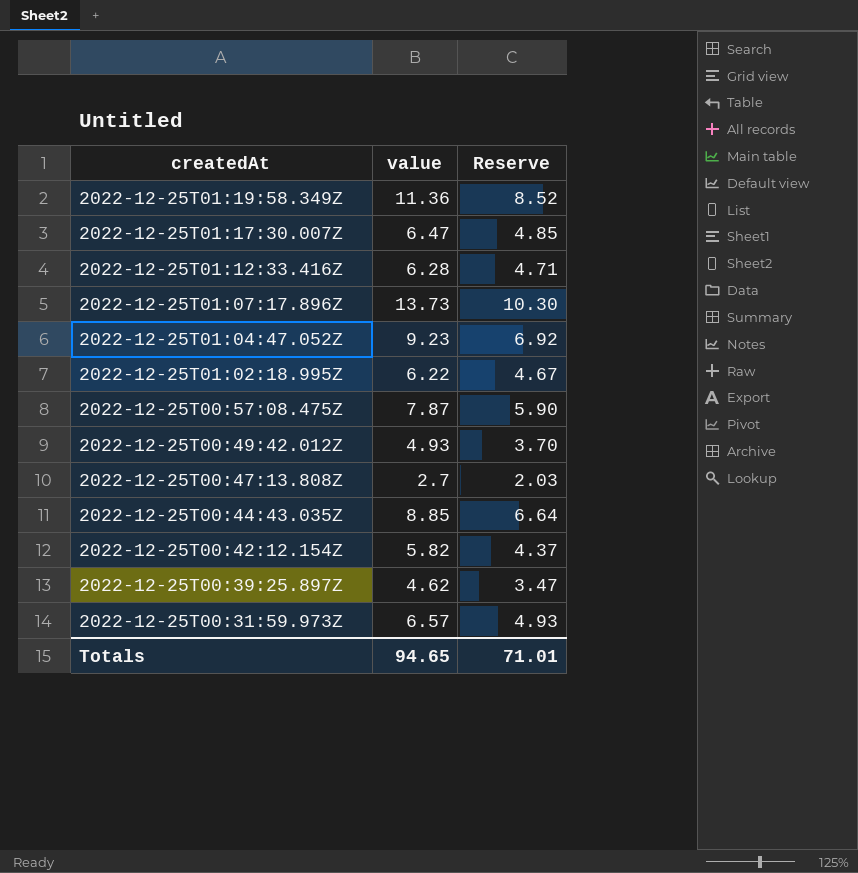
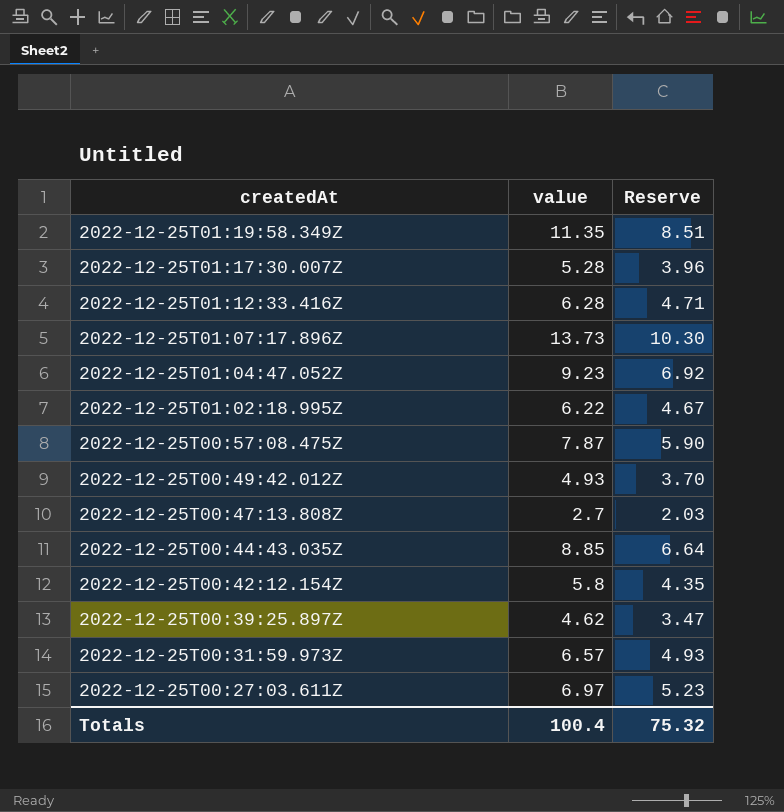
2022-12-25T01:19:58.349Z | value: 11.36 -> 11.35
2022-12-25T01:19:58.349Z | Reserve: 8.52 -> 8.51
2022-12-25T01:17:30.007Z | value: 6.47 -> 5.28
2022-12-25T01:17:30.007Z | Reserve: 4.85 -> 3.96
2022-12-25T00:42:12.154Z | value: 5.82 -> 5.8
2022-12-25T00:42:12.154Z | Reserve: 4.37 -> 4.35
row 2022-12-25T00:27:03.611Z: none -> 6.97 | 5.23
Totals | value: 94.65 -> 100.4
Totals | Reserve: 71.01 -> 75.32

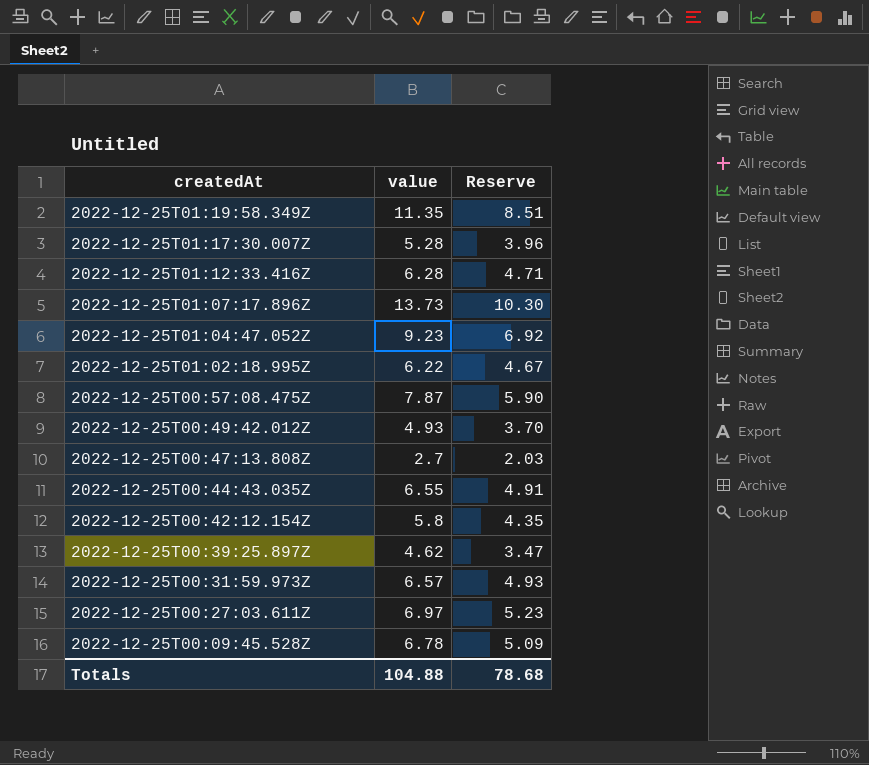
2022-12-25T00:44:43.035Z | value: 8.85 -> 6.55
2022-12-25T00:44:43.035Z | Reserve: 6.64 -> 4.91
row 2022-12-25T00:09:45.528Z: none -> 6.78 | 5.09
Totals | value: 100.4 -> 104.88
Totals | Reserve: 75.32 -> 78.68

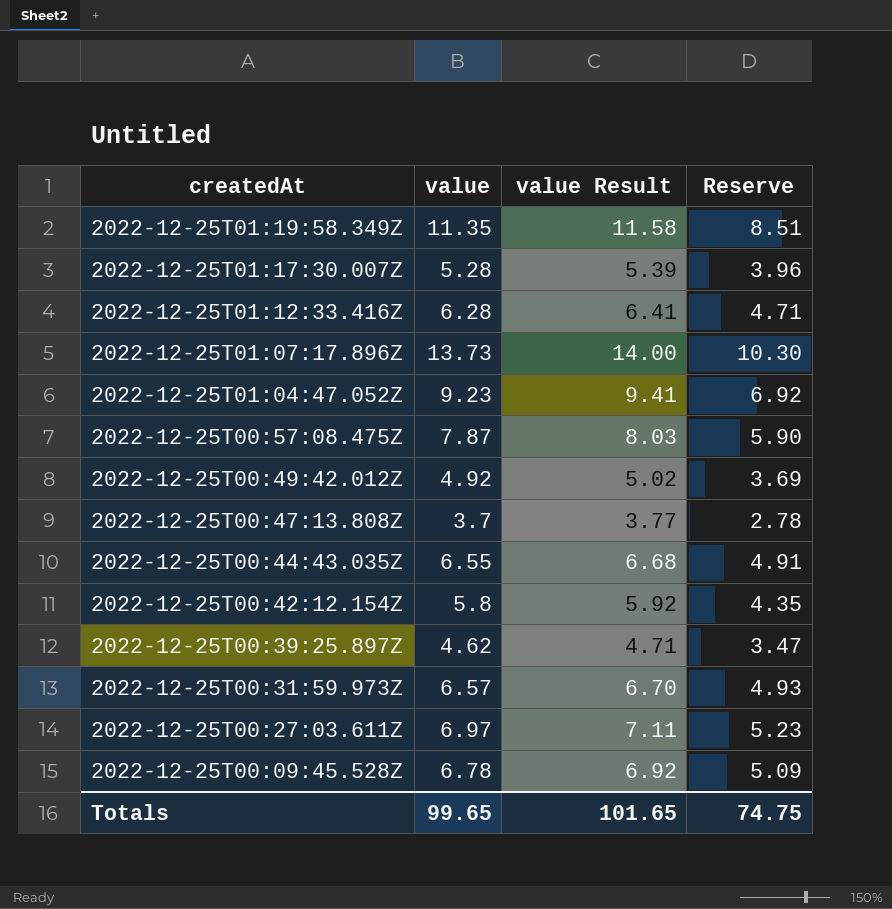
column value Result | formula: none -> [value] * 1.02
row 2022-12-25T01:02:18.995Z: 6.22 | 4.67 -> none
2022-12-25T00:49:42.012Z | value: 4.93 -> 4.92
2022-12-25T00:49:42.012Z | Reserve: 3.70 -> 3.69
2022-12-25T00:47:13.808Z | value: 2.7 -> 3.7
2022-12-25T00:47:13.808Z | Reserve: 2.03 -> 2.78
Totals | value: 104.88 -> 99.65
Totals | Reserve: 78.68 -> 74.75

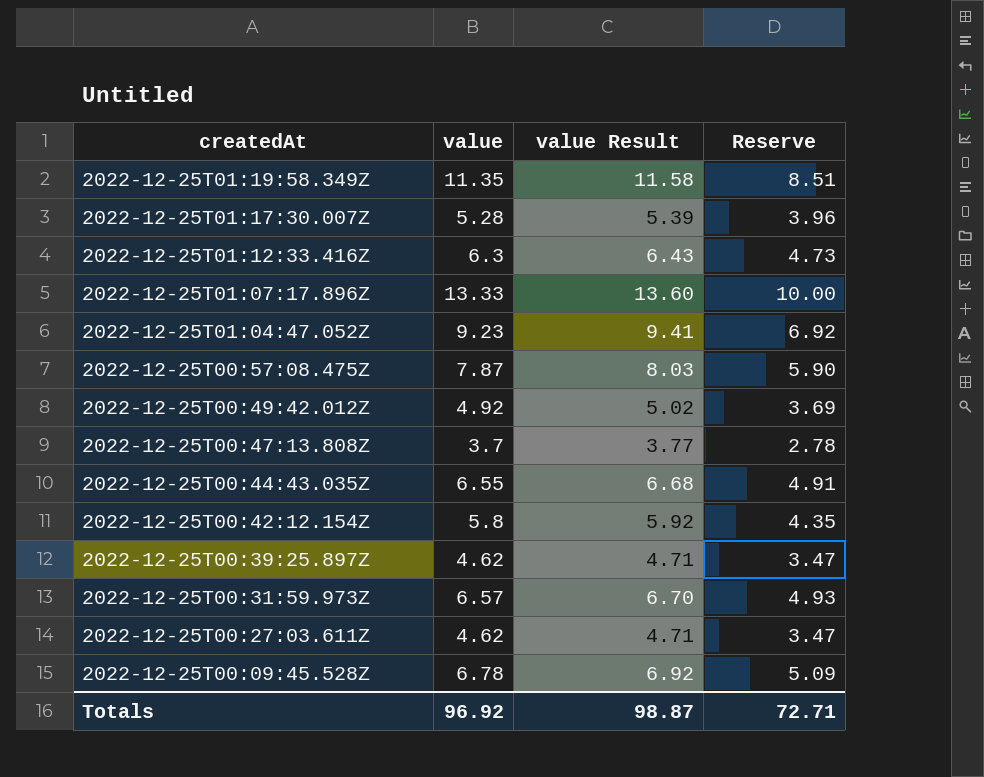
2022-12-25T01:12:33.416Z | value: 6.28 -> 6.3
2022-12-25T01:12:33.416Z | value Result: 6.41 -> 6.43
2022-12-25T01:12:33.416Z | Reserve: 4.71 -> 4.73
2022-12-25T01:07:17.896Z | value: 13.73 -> 13.33
2022-12-25T01:07:17.896Z | value Result: 14.00 -> 13.60
2022-12-25T01:07:17.896Z | Reserve: 10.30 -> 10.00
2022-12-25T00:27:03.611Z | value: 6.97 -> 4.62
2022-12-25T00:27:03.611Z | value Result: 7.11 -> 4.71
2022-12-25T00:27:03.611Z | Reserve: 5.23 -> 3.47
Totals | value: 99.65 -> 96.92
Totals | value Result: 101.65 -> 98.87
Totals | Reserve: 74.75 -> 72.71

